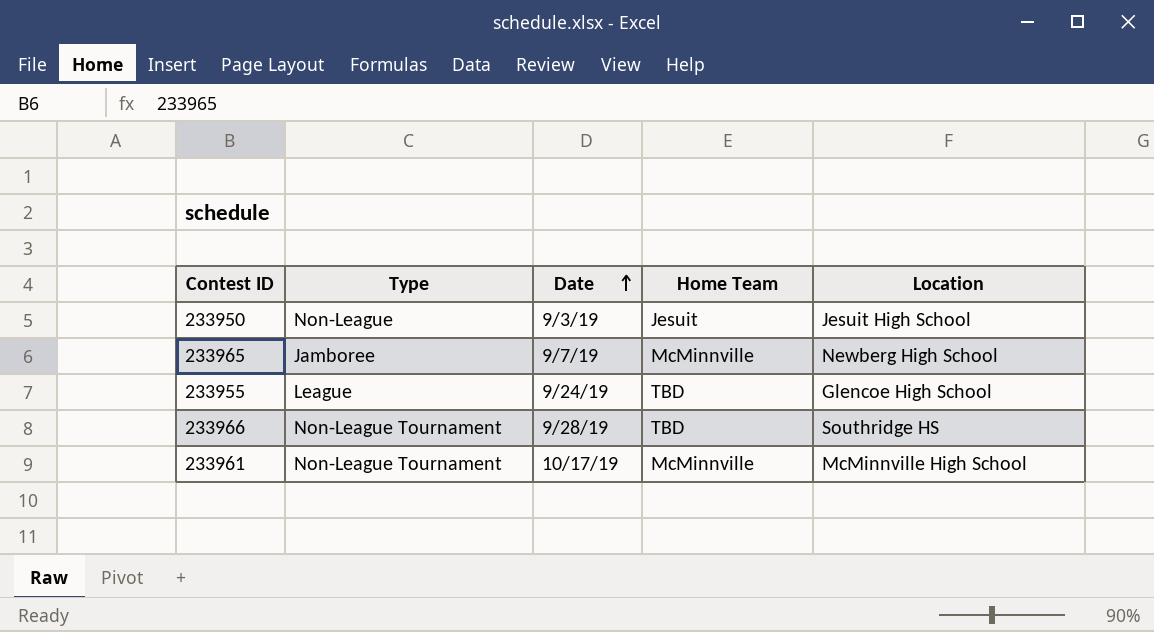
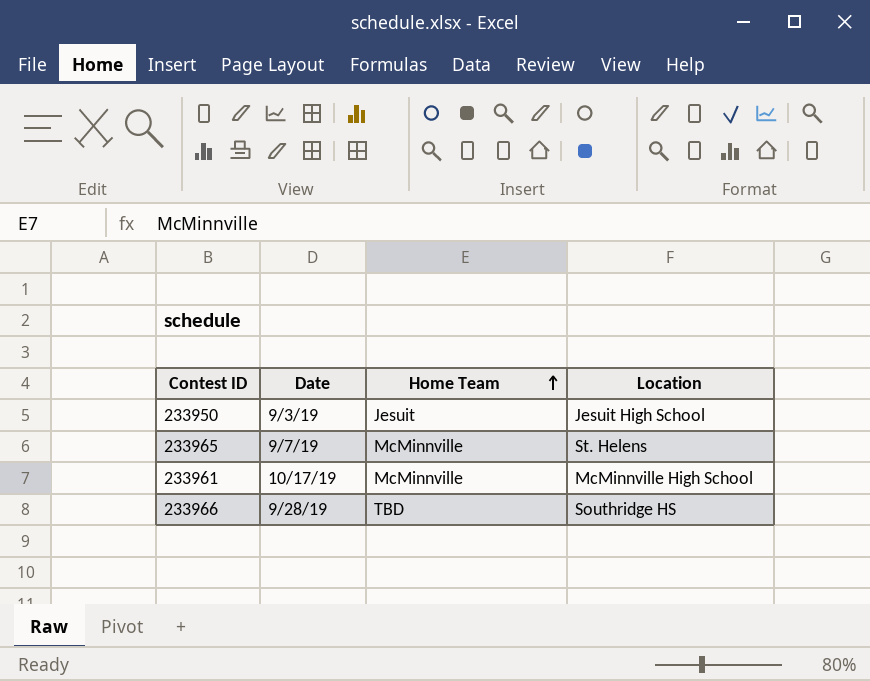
row order: Date ascending -> Home Team ascending
column Type | position: 2 -> none
row 233955: League | 9/24/19 | TBD | Glencoe High School -> none
233965 | Location: Newberg High School -> St. Helens

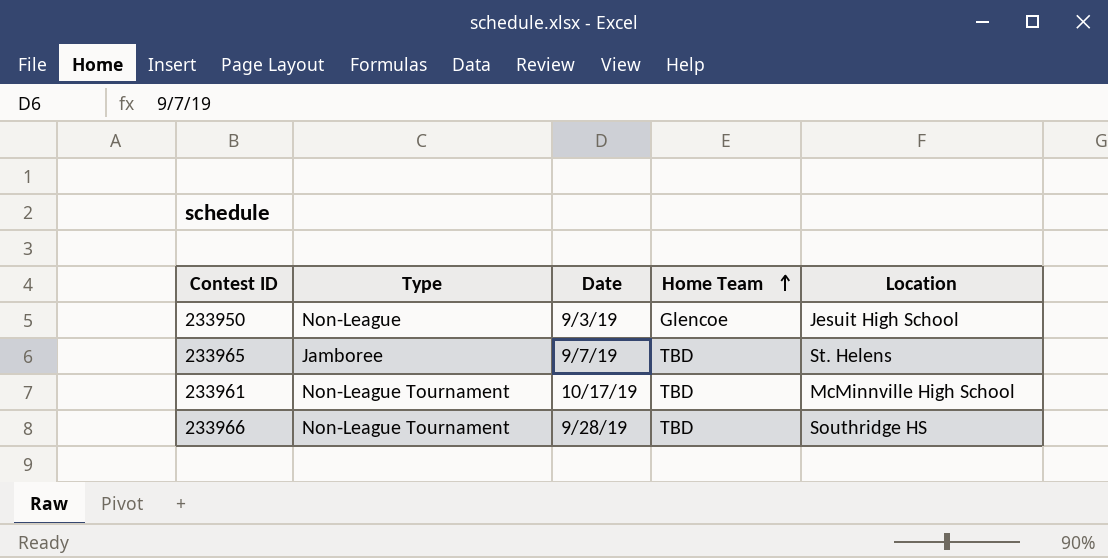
column Type | position: none -> 2
233950 | Home Team: Jesuit -> Glencoe
233965 | Home Team: McMinnville -> TBD
233961 | Home Team: McMinnville -> TBD

